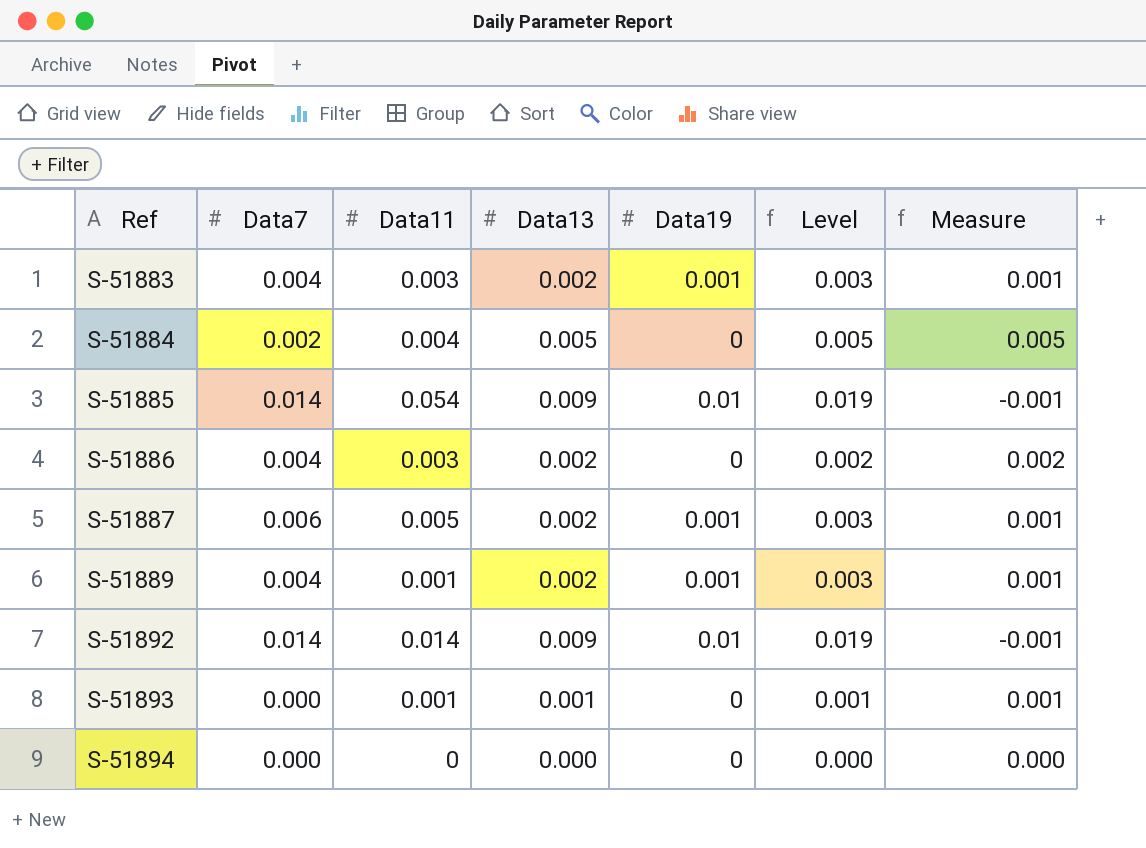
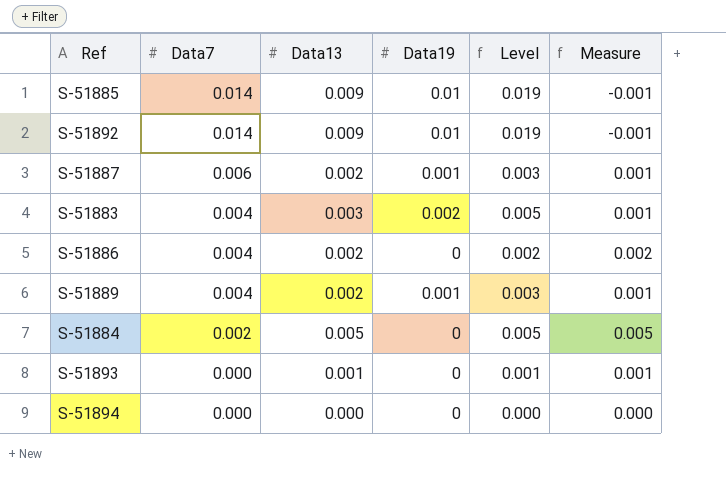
row order: Ref ascending -> Data7 descending
column Data11 | position: 3 -> none
S-51883 | Data13: 0.002 -> 0.003
S-51883 | Data19: 0.001 -> 0.002
S-51883 | Level: 0.003 -> 0.005

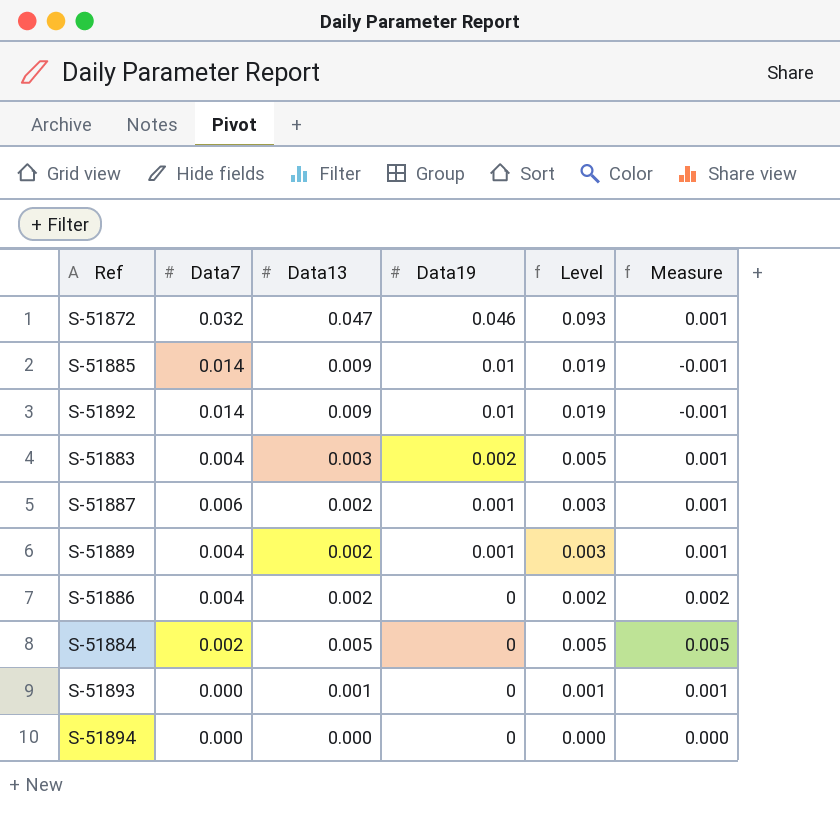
row order: Data7 descending -> Data19 descending
row S-51872: none -> 0.032 | 0.047 | 0.046 | 0.093 | 0.001

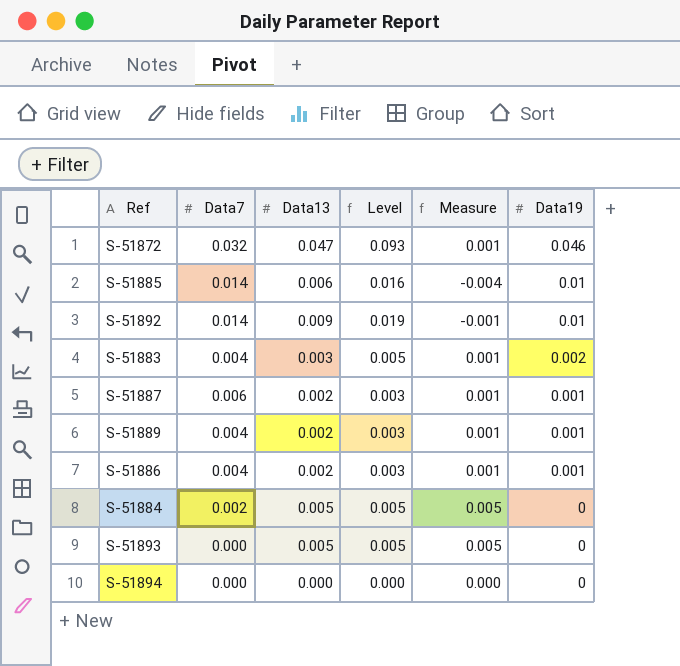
column Data19 | position: 4 -> 6
S-51885 | Data13: 0.009 -> 0.006
S-51885 | Level: 0.019 -> 0.016
S-51885 | Measure: -0.001 -> -0.004
S-51886 | Level: 0.002 -> 0.003
S-51886 | Measure: 0.002 -> 0.001
S-51886 | Data19: 0 -> 0.001
S-51893 | Data13: 0.001 -> 0.005
S-51893 | Level: 0.001 -> 0.005
S-51893 | Measure: 0.001 -> 0.005

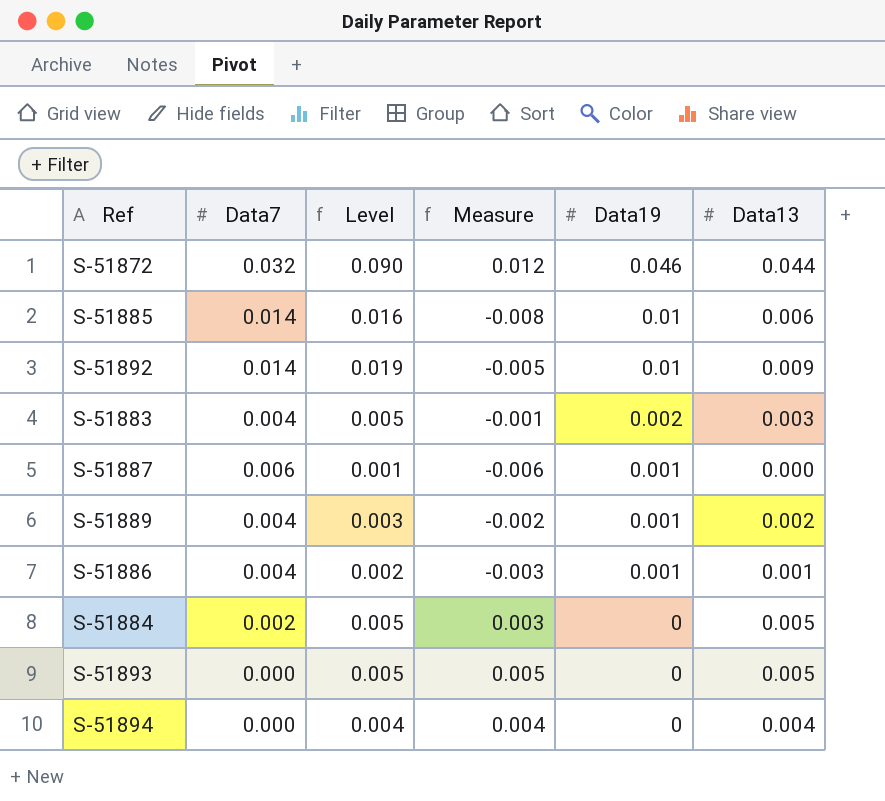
column Measure | formula: [Data13] - [Data19] -> [Data13] - [Data7]
column Data13 | position: 3 -> 6
S-51872 | Level: 0.093 -> 0.090
S-51872 | Data13: 0.047 -> 0.044
S-51887 | Level: 0.003 -> 0.001
S-51887 | Data13: 0.002 -> 0.000
S-51886 | Level: 0.003 -> 0.002
S-51886 | Data13: 0.002 -> 0.001
S-51894 | Level: 0.000 -> 0.004
S-51894 | Data13: 0.000 -> 0.004

